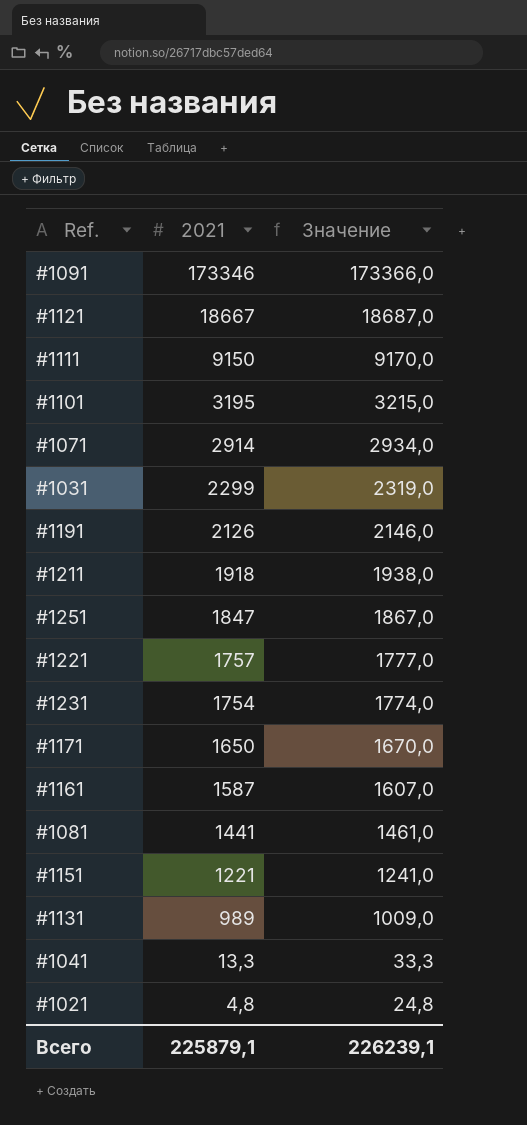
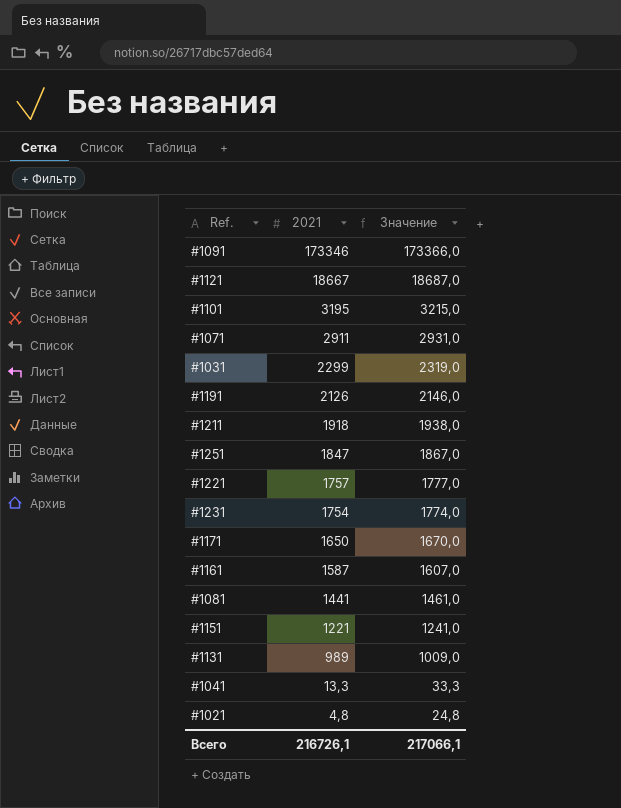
row #1111: 9150 | 9170,0 -> none
#1071 | 2021: 2914 -> 2911
#1071 | Значение: 2934,0 -> 2931,0
Всего | 2021: 225879,1 -> 216726,1
Всего | Значение: 226239,1 -> 217066,1

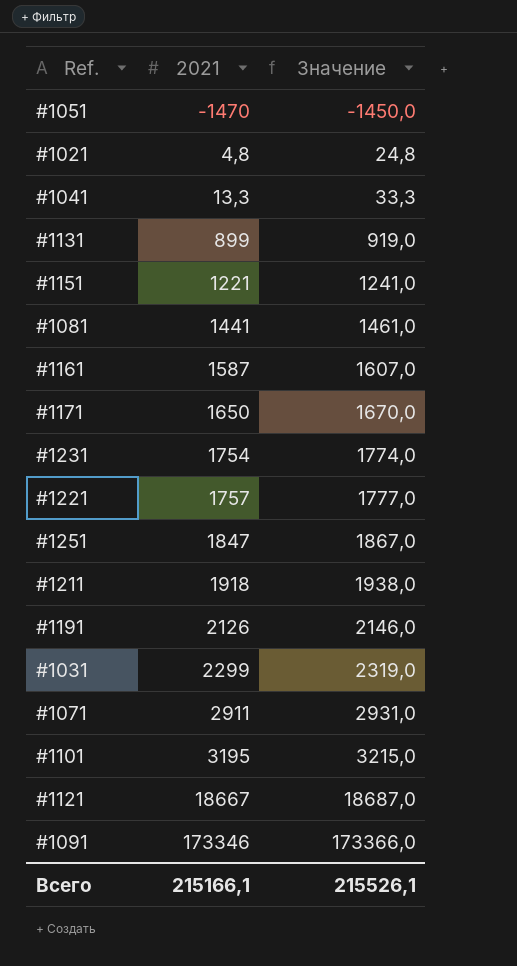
row order: 2021 descending -> 2021 ascending
row #1051: none -> -1470 | -1450,0
#1131 | 2021: 989 -> 899
#1131 | Значение: 1009,0 -> 919,0
Всего | 2021: 216726,1 -> 215166,1
Всего | Значение: 217066,1 -> 215526,1

